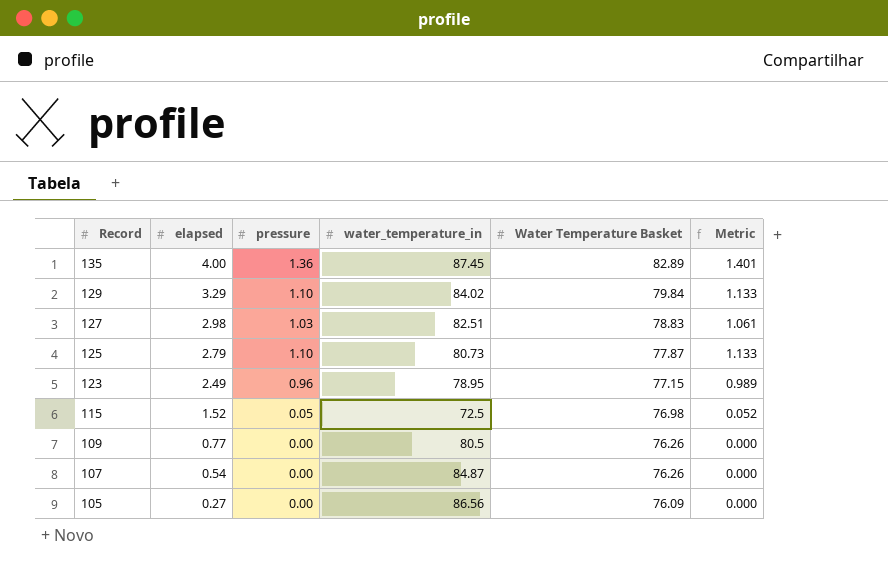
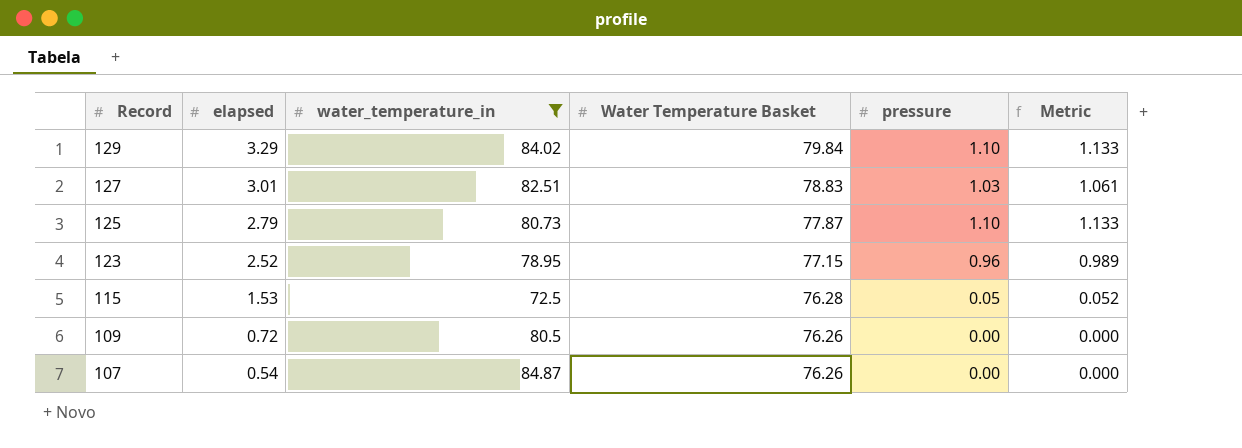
filter: none -> water_temperature_in <= 84.87
column pressure | position: 3 -> 5
127 | elapsed: 2.98 -> 3.01
123 | elapsed: 2.49 -> 2.52
115 | elapsed: 1.52 -> 1.53
115 | Water Temperature Basket: 76.98 -> 76.28
109 | elapsed: 0.77 -> 0.72

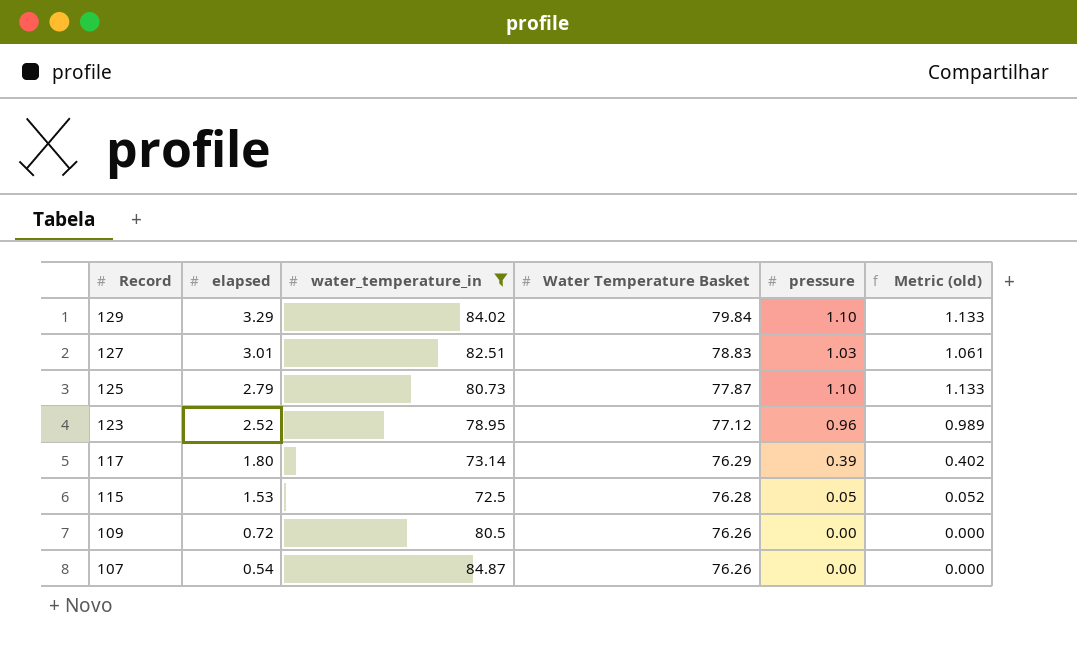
column name: Metric -> Metric (old)
123 | Water Temperature Basket: 77.15 -> 77.12
row 117: none -> 1.80 | 73.14 | 76.29 | 0.39 | 0.402

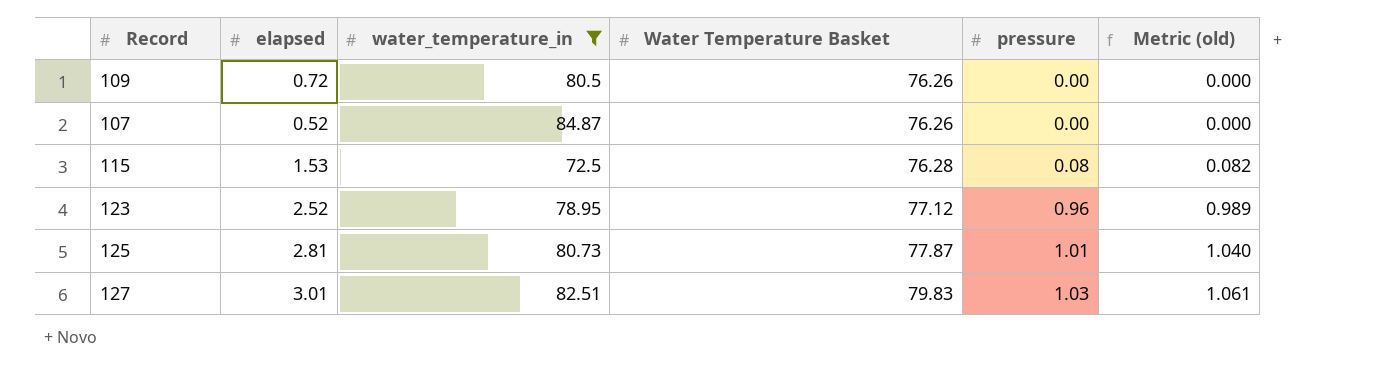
row order: Record descending -> Water Temperature Basket ascending
row 129: 3.29 | 84.02 | 79.84 | 1.10 | 1.133 -> none
row 117: 1.80 | 73.14 | 76.29 | 0.39 | 0.402 -> none
107 | elapsed: 0.54 -> 0.52
115 | pressure: 0.05 -> 0.08
115 | Metric (old): 0.052 -> 0.082
125 | elapsed: 2.79 -> 2.81
125 | pressure: 1.10 -> 1.01
125 | Metric (old): 1.133 -> 1.040
127 | Water Temperature Basket: 78.83 -> 79.83

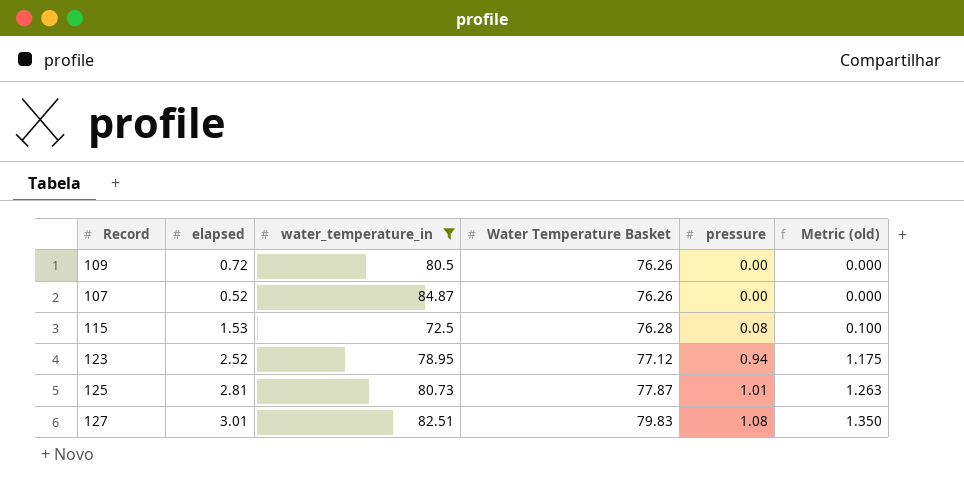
column Metric (old) | formula: [pressure] * 1.03 -> [pressure] * 1.25
123 | pressure: 0.96 -> 0.94
127 | pressure: 1.03 -> 1.08

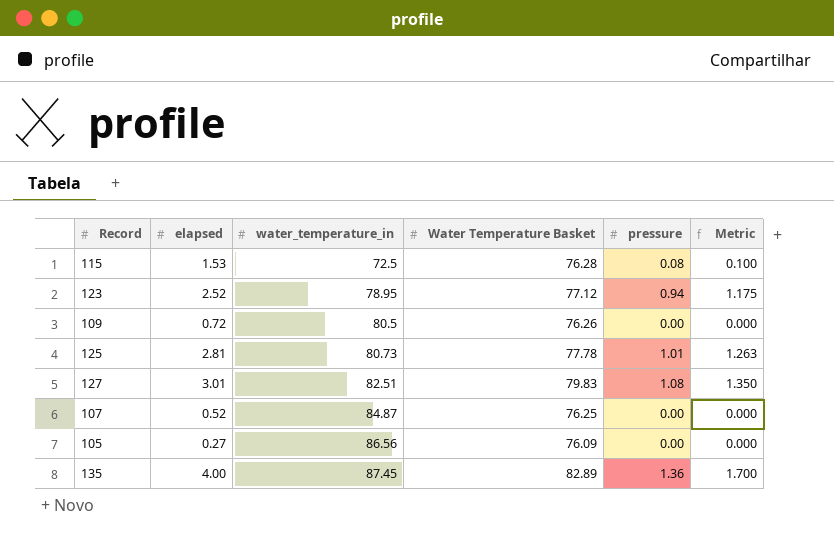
filter: water_temperature_in <= 84.87 -> none
row order: Water Temperature Basket ascending -> water_temperature_in ascending
column name: Metric (old) -> Metric
125 | Water Temperature Basket: 77.87 -> 77.78
107 | Water Temperature Basket: 76.26 -> 76.25

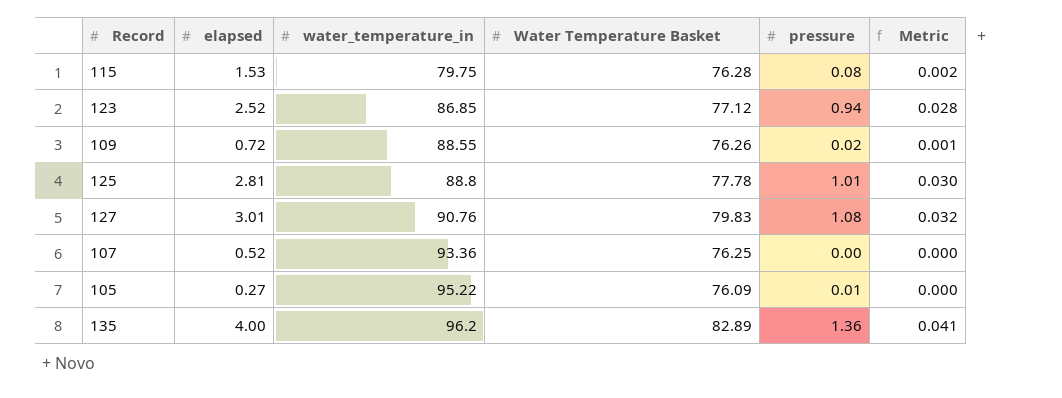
column Metric | formula: [pressure] * 1.25 -> [pressure] * 0.03
115 | water_temperature_in: 72.5 -> 79.75
123 | water_temperature_in: 78.95 -> 86.85
109 | water_temperature_in: 80.5 -> 88.55
109 | pressure: 0.00 -> 0.02
125 | water_temperature_in: 80.73 -> 88.8
127 | water_temperature_in: 82.51 -> 90.76
107 | water_temperature_in: 84.87 -> 93.36
105 | water_temperature_in: 86.56 -> 95.22
105 | pressure: 0.00 -> 0.01
135 | water_temperature_in: 87.45 -> 96.2

